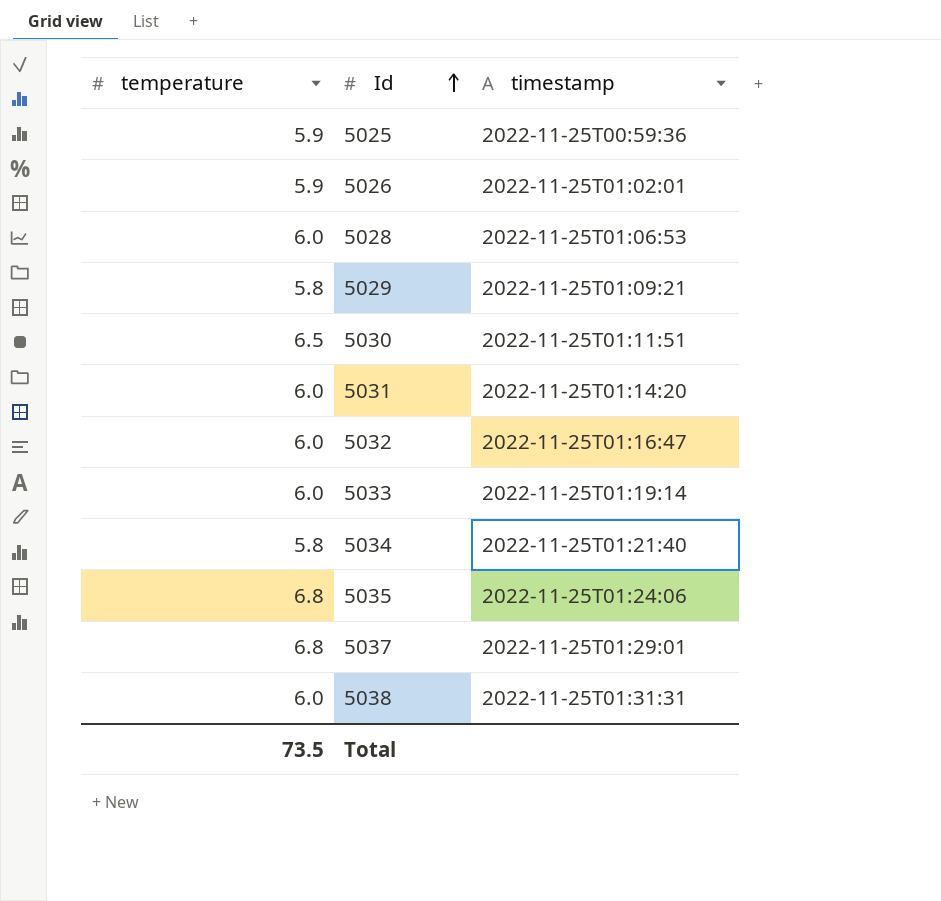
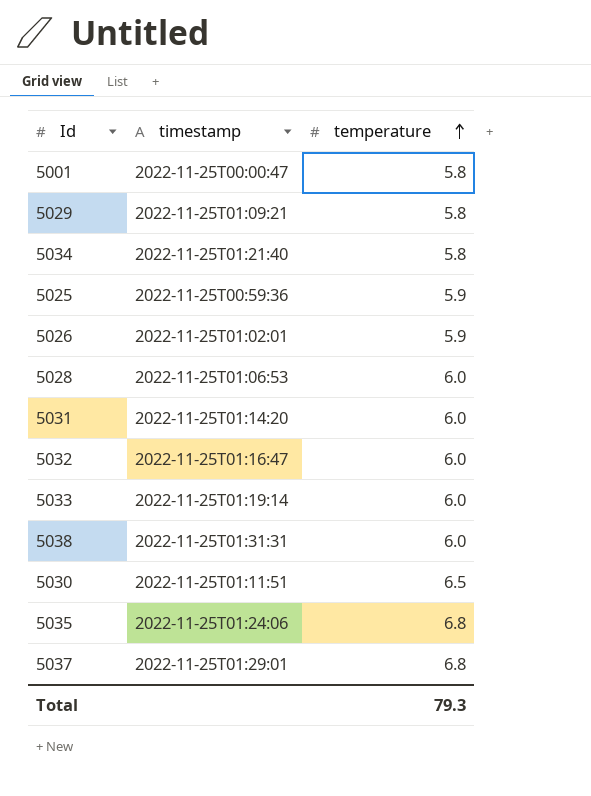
row order: Id ascending -> temperature ascending
column temperature | position: 1 -> 3
row 5001: none -> 2022-11-25T00:00:47 | 5.8
Total | temperature: 73.5 -> 79.3

